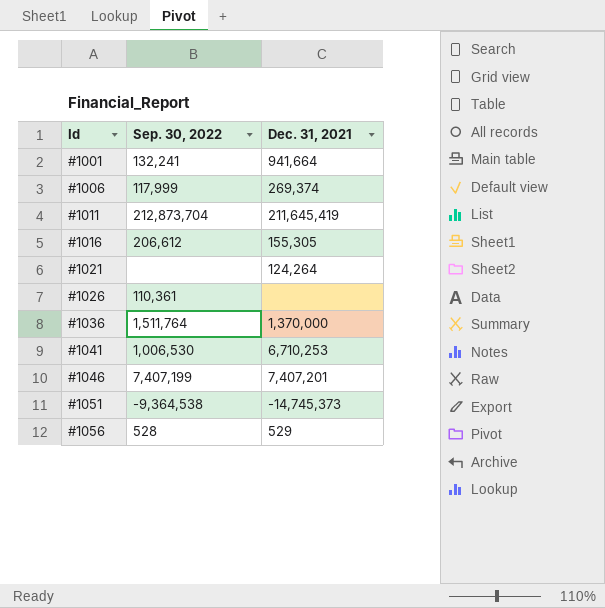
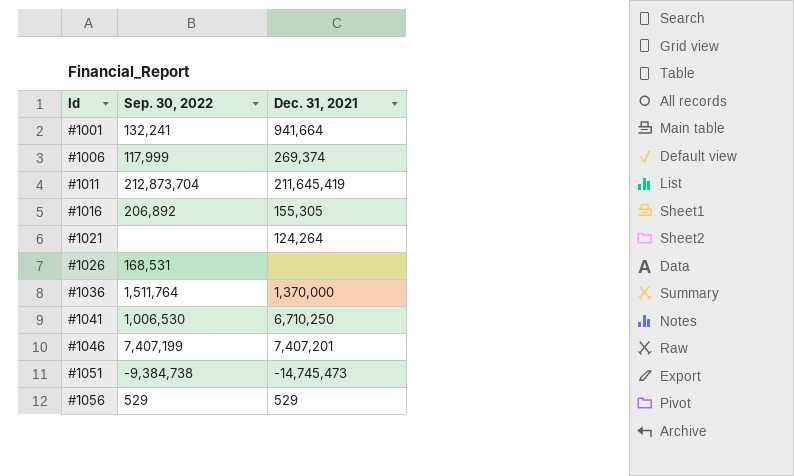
#1016 | Sep. 30, 2022: 206,612 -> 206,892
#1026 | Sep. 30, 2022: 110,361 -> 168,531
#1041 | Dec. 31, 2021: 6,710,253 -> 6,710,250
#1051 | Sep. 30, 2022: -9,364,538 -> -9,384,738
#1051 | Dec. 31, 2021: -14,745,373 -> -14,745,473
#1056 | Sep. 30, 2022: 528 -> 529

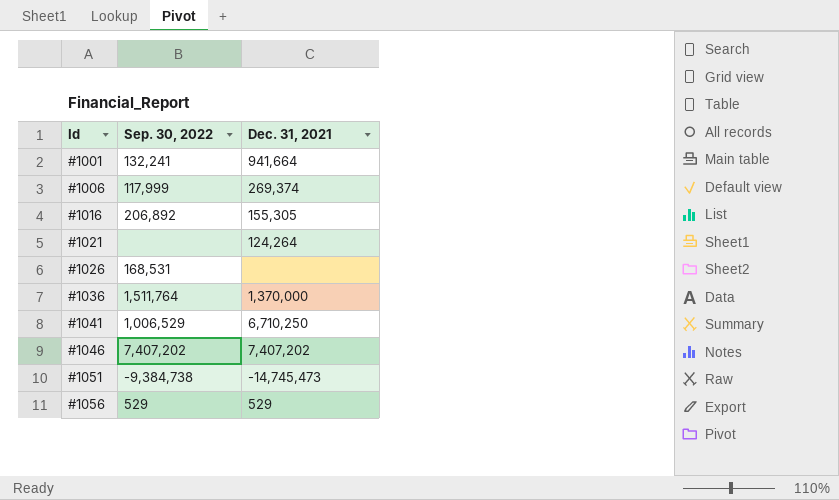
row #1011: 212,873,704 | 211,645,419 -> none
#1041 | Sep. 30, 2022: 1,006,530 -> 1,006,529
#1046 | Sep. 30, 2022: 7,407,199 -> 7,407,202
#1046 | Dec. 31, 2021: 7,407,201 -> 7,407,202

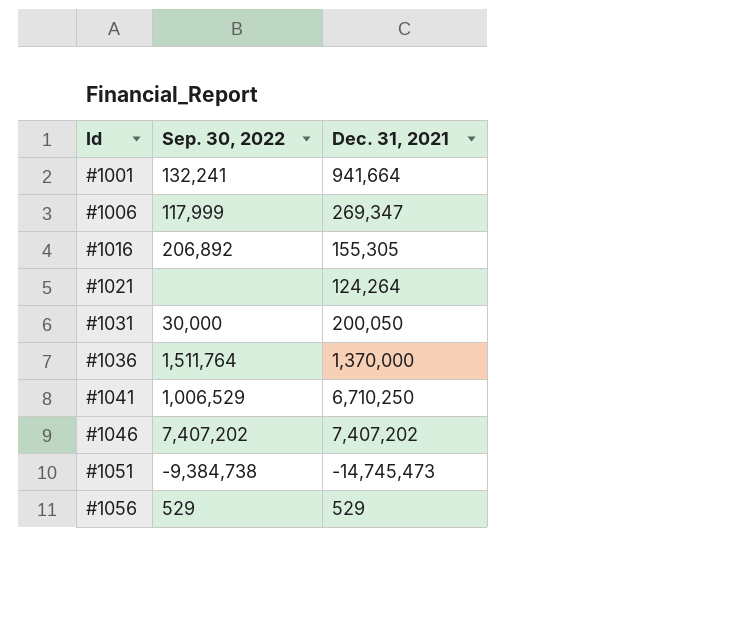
row #1026: 168,531 | none -> none
#1006 | Dec. 31, 2021: 269,374 -> 269,347
row #1031: none -> 30,000 | 200,050

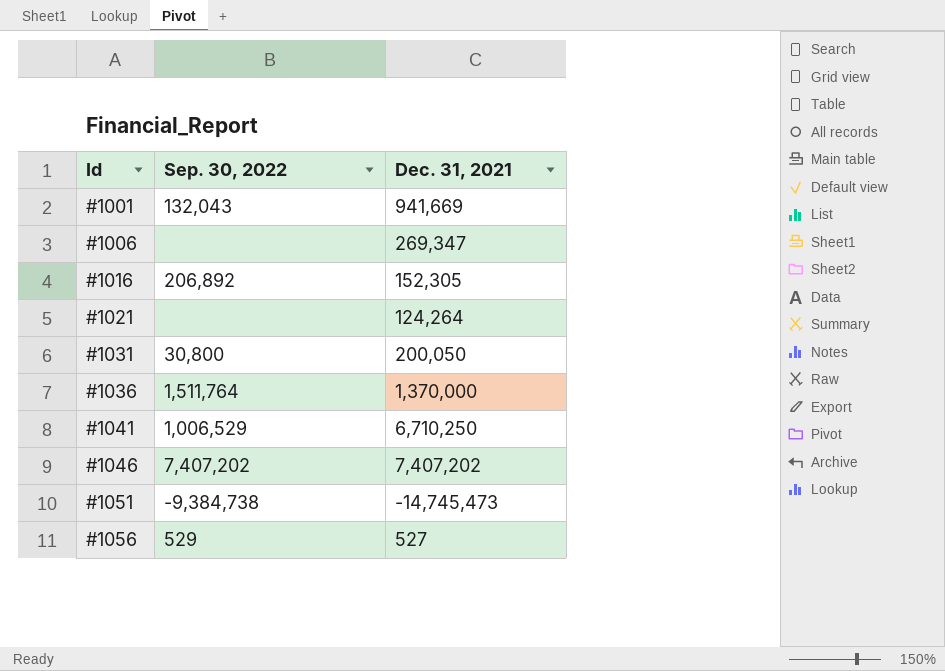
#1001 | Sep. 30, 2022: 132,241 -> 132,043
#1001 | Dec. 31, 2021: 941,664 -> 941,669
#1006 | Sep. 30, 2022: 117,999 -> none
#1016 | Dec. 31, 2021: 155,305 -> 152,305
#1031 | Sep. 30, 2022: 30,000 -> 30,800
#1056 | Dec. 31, 2021: 529 -> 527

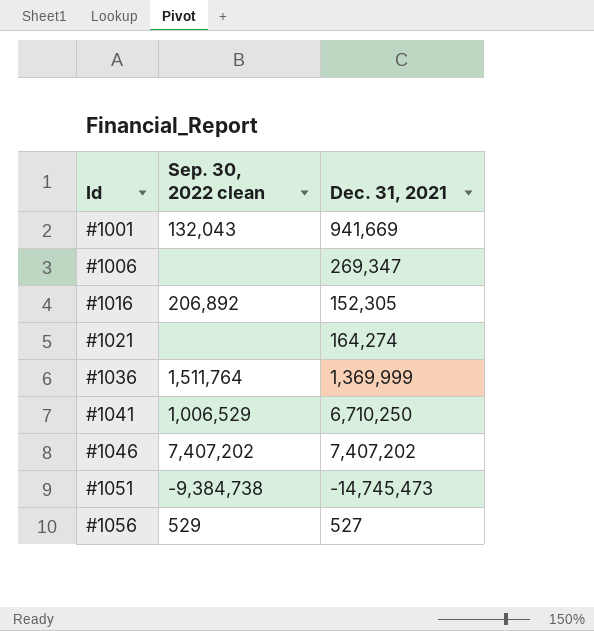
column name: Sep. 30, 2022 -> Sep. 30, 2022 clean
row #1031: 30,800 | 200,050 -> none
#1021 | Dec. 31, 2021: 124,264 -> 164,274
#1036 | Dec. 31, 2021: 1,370,000 -> 1,369,999

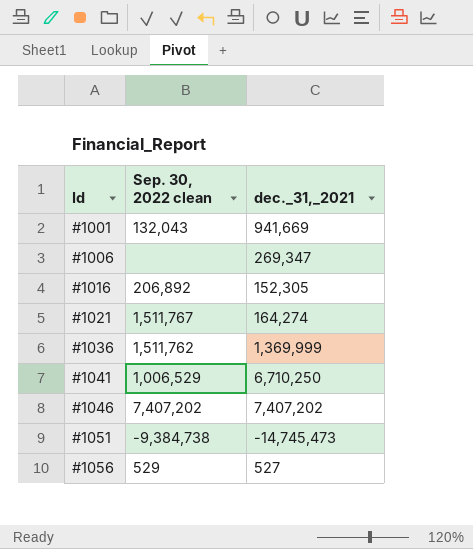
column name: Dec. 31, 2021 -> dec._31,_2021
#1021 | Sep. 30, 2022 clean: none -> 1,511,767
#1036 | Sep. 30, 2022 clean: 1,511,764 -> 1,511,762

